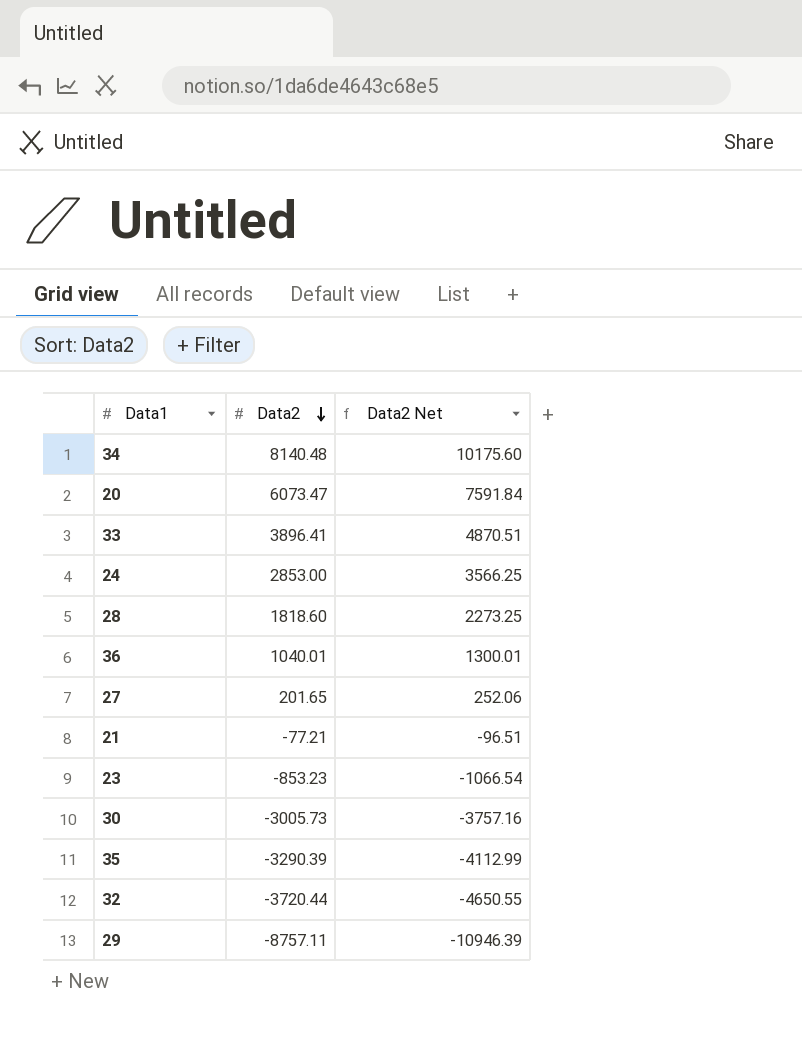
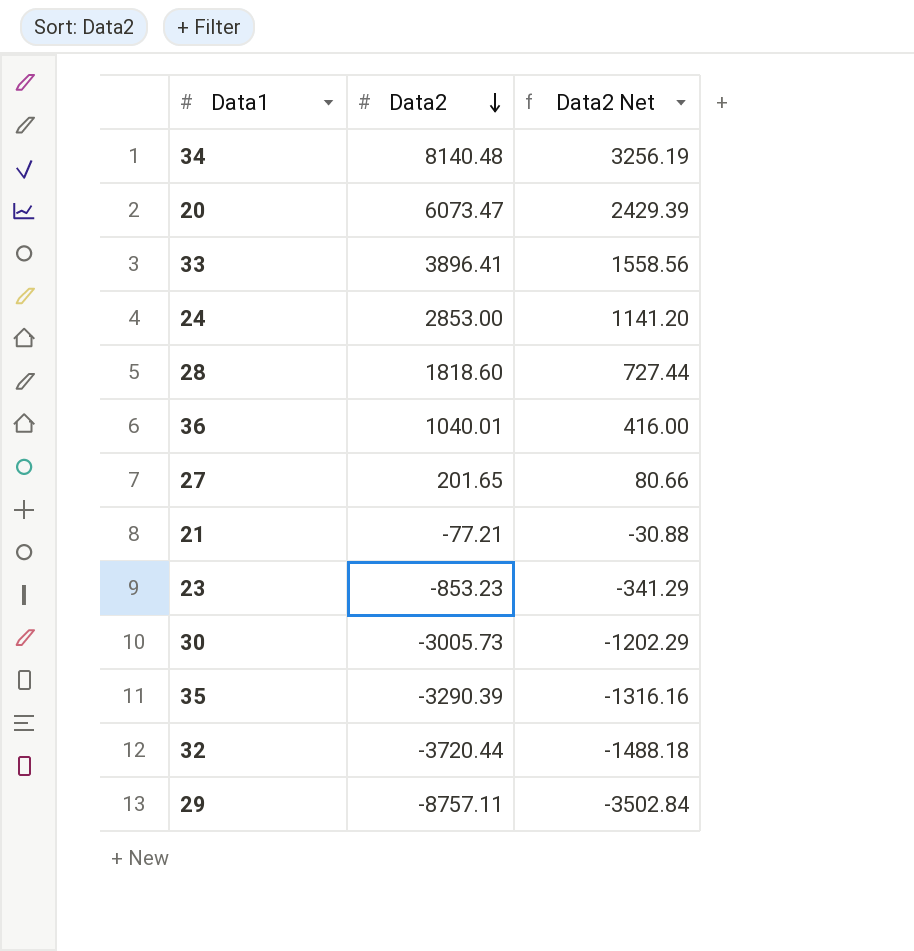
column Data2 Net | formula: [Data2] * 1.25 -> [Data2] * 0.4

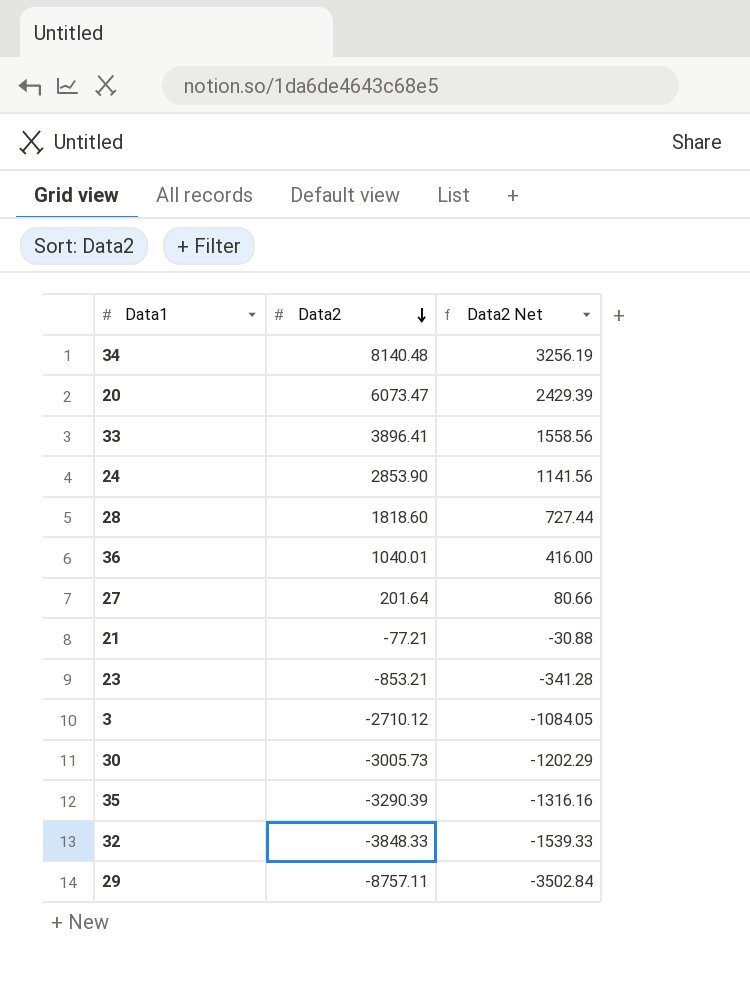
24 | Data2: 2853.00 -> 2853.90
24 | Data2 Net: 1141.20 -> 1141.56
27 | Data2: 201.65 -> 201.64
23 | Data2: -853.23 -> -853.21
23 | Data2 Net: -341.29 -> -341.28
row 3: none -> -2710.12 | -1084.05
32 | Data2: -3720.44 -> -3848.33
32 | Data2 Net: -1488.18 -> -1539.33

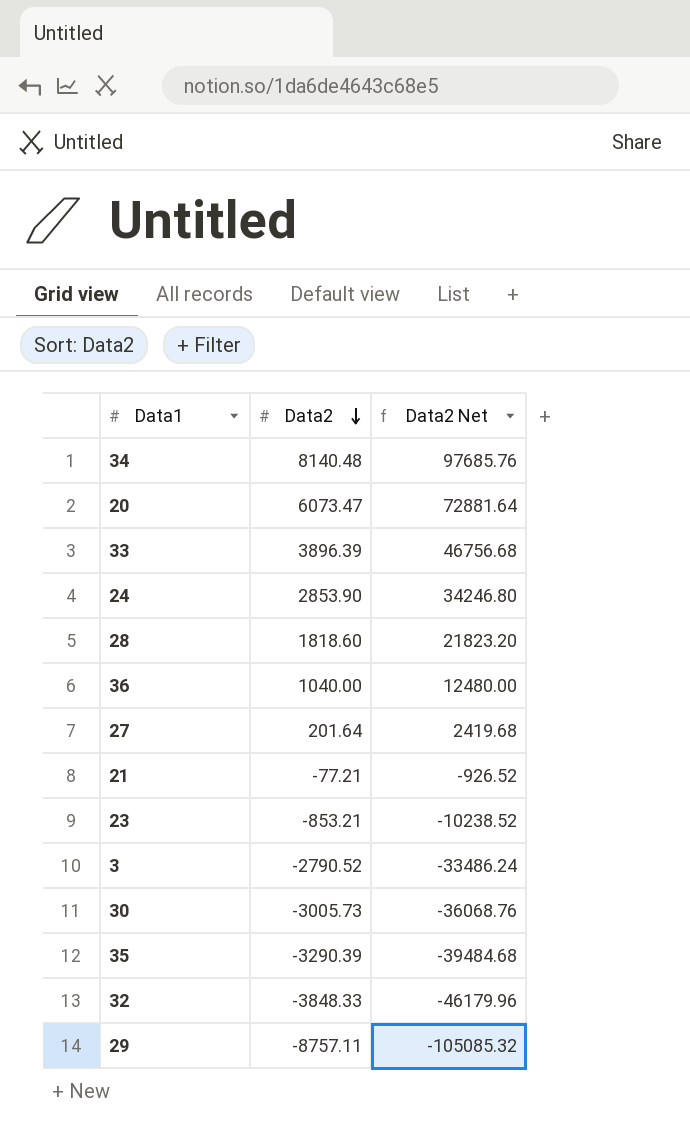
column Data2 Net | formula: [Data2] * 0.4 -> [Data2] * 12
33 | Data2: 3896.41 -> 3896.39
36 | Data2: 1040.01 -> 1040.00
3 | Data2: -2710.12 -> -2790.52

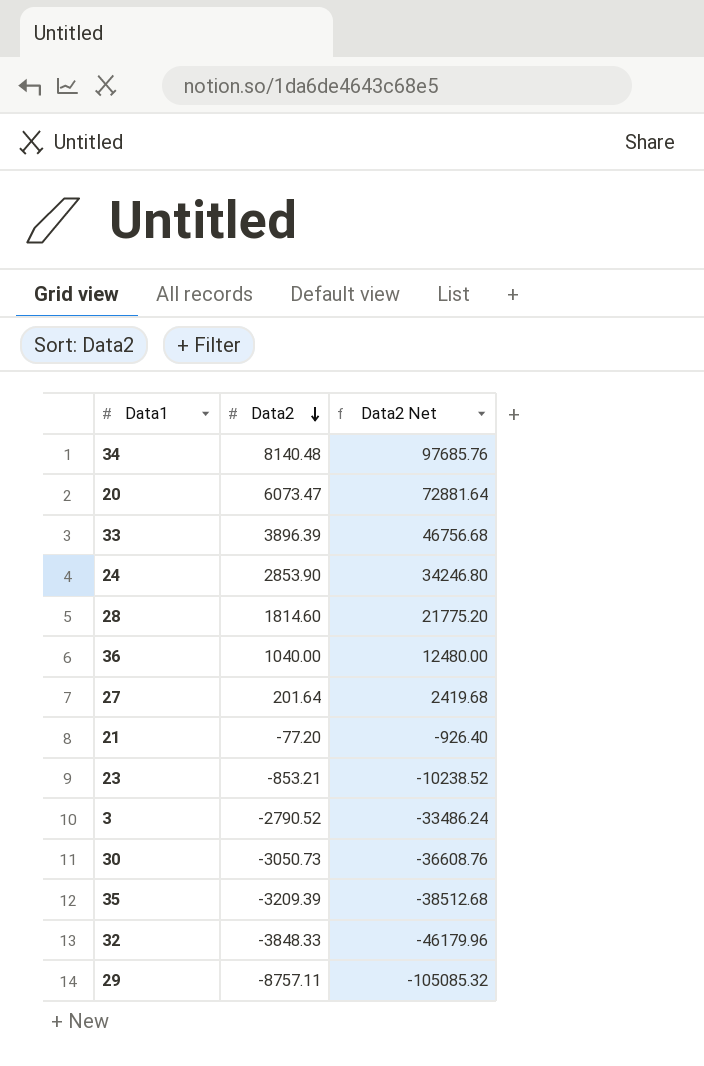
28 | Data2: 1818.60 -> 1814.60
28 | Data2 Net: 21823.20 -> 21775.20
21 | Data2: -77.21 -> -77.20
21 | Data2 Net: -926.52 -> -926.40
30 | Data2: -3005.73 -> -3050.73
30 | Data2 Net: -36068.76 -> -36608.76
35 | Data2: -3290.39 -> -3209.39
35 | Data2 Net: -39484.68 -> -38512.68

